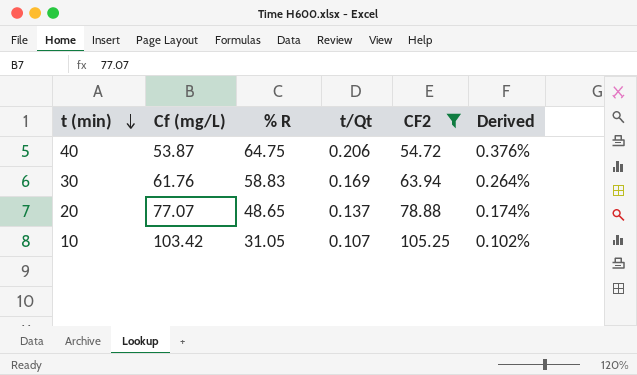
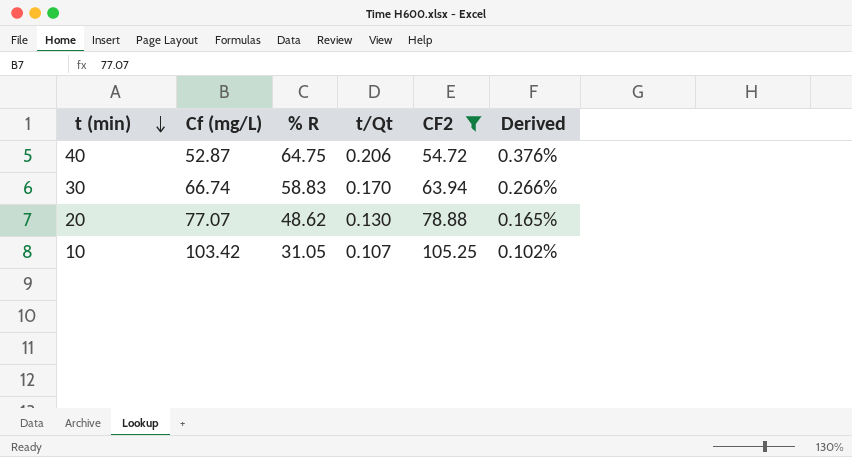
40 | Cf (mg/L): 53.87 -> 52.87
30 | Cf (mg/L): 61.76 -> 66.74
30 | t/Qt: 0.169 -> 0.170
30 | Derived: 0.264% -> 0.266%
20 | % R: 48.65 -> 48.62
20 | t/Qt: 0.137 -> 0.130
20 | Derived: 0.174% -> 0.165%

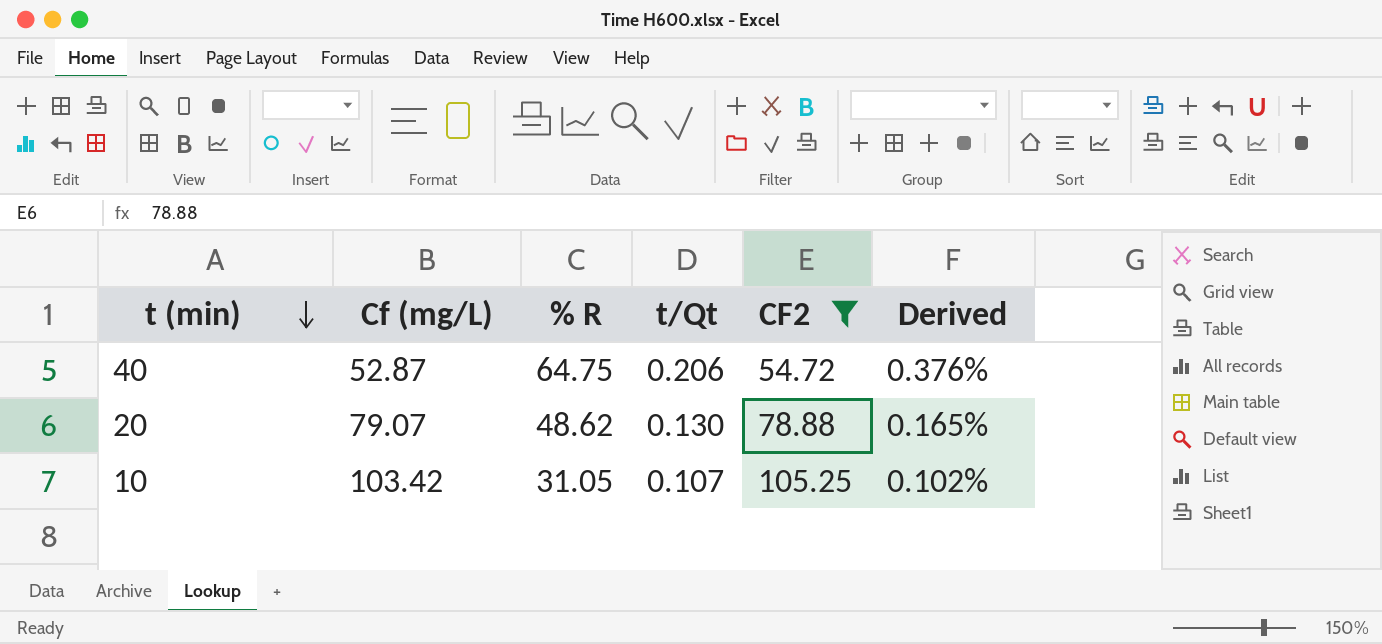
row 30: 66.74 | 58.83 | 0.170 | 63.94 | 0.266% -> none
20 | Cf (mg/L): 77.07 -> 79.07

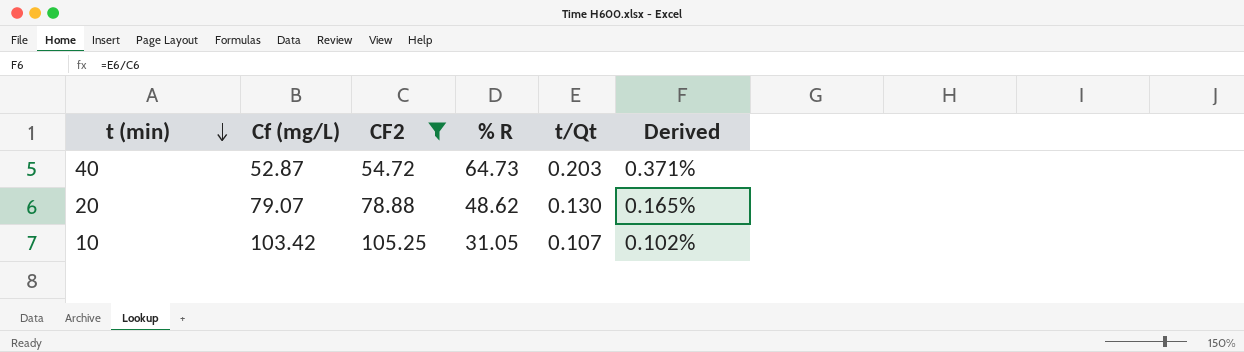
column CF2 | position: 5 -> 3
40 | % R: 64.75 -> 64.73
40 | t/Qt: 0.206 -> 0.203
40 | Derived: 0.376% -> 0.371%

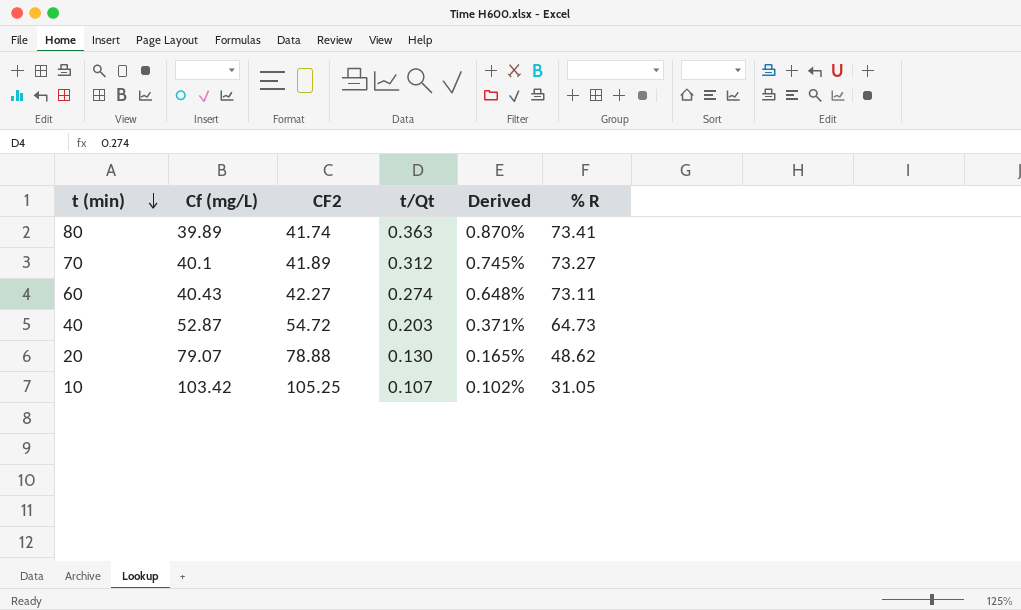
filter: CF2 >= 54.72 -> none
column % R | position: 4 -> 6

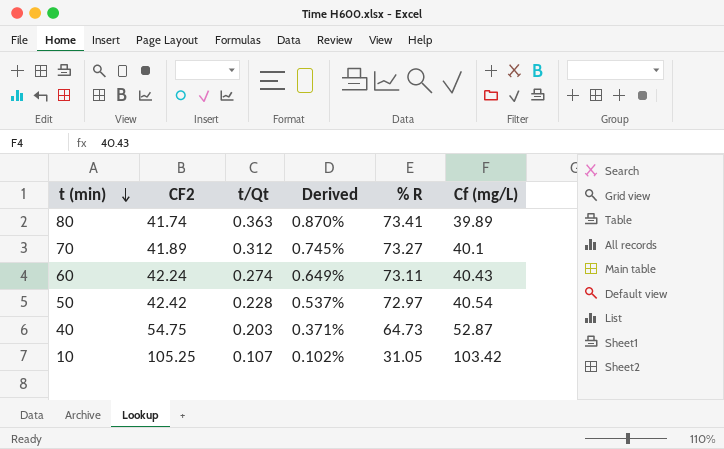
column Cf (mg/L) | position: 2 -> 6
row 20: 79.07 | 78.88 | 0.130 | 0.165% | 48.62 -> none
60 | CF2: 42.27 -> 42.24
60 | Derived: 0.648% -> 0.649%
row 50: none -> 42.42 | 0.228 | 0.537% | 72.97 | 40.54
40 | CF2: 54.72 -> 54.75

